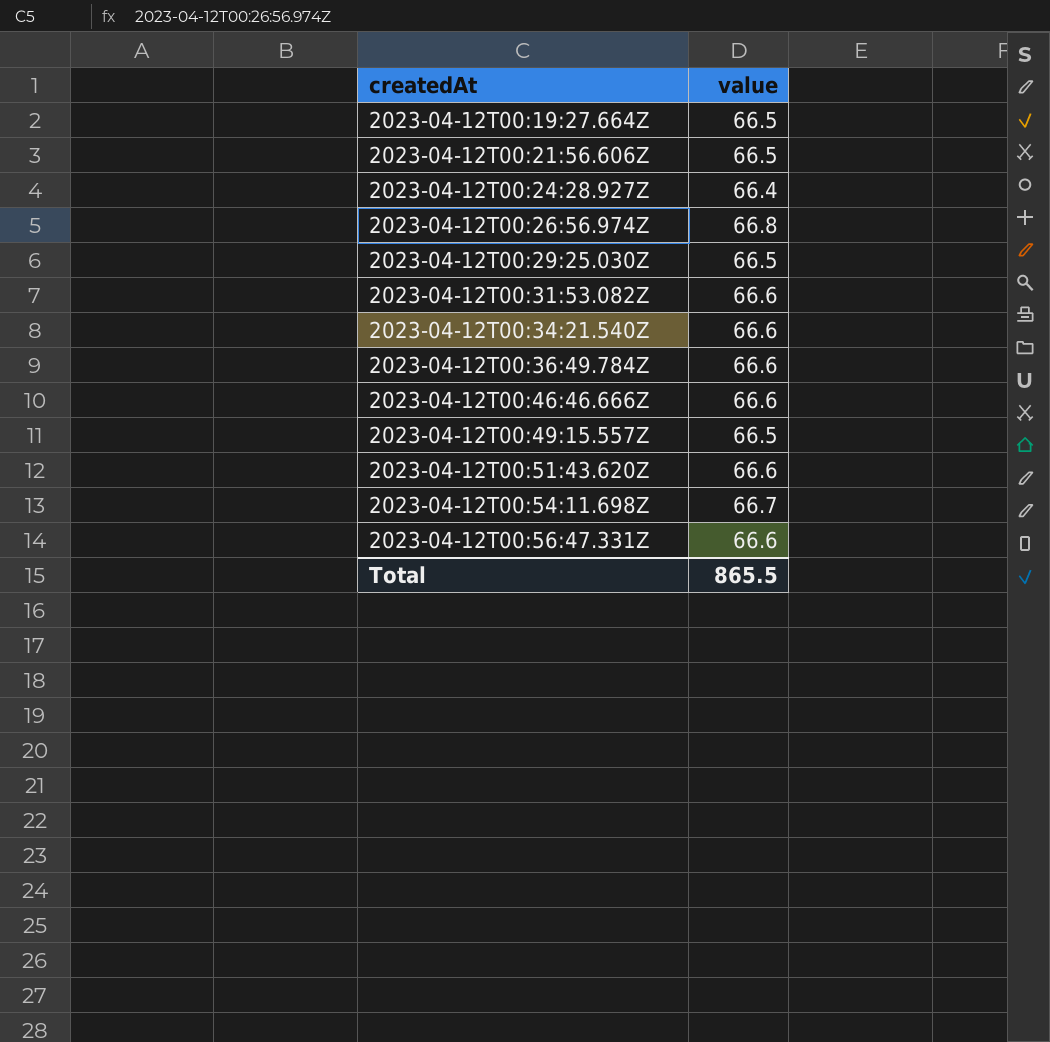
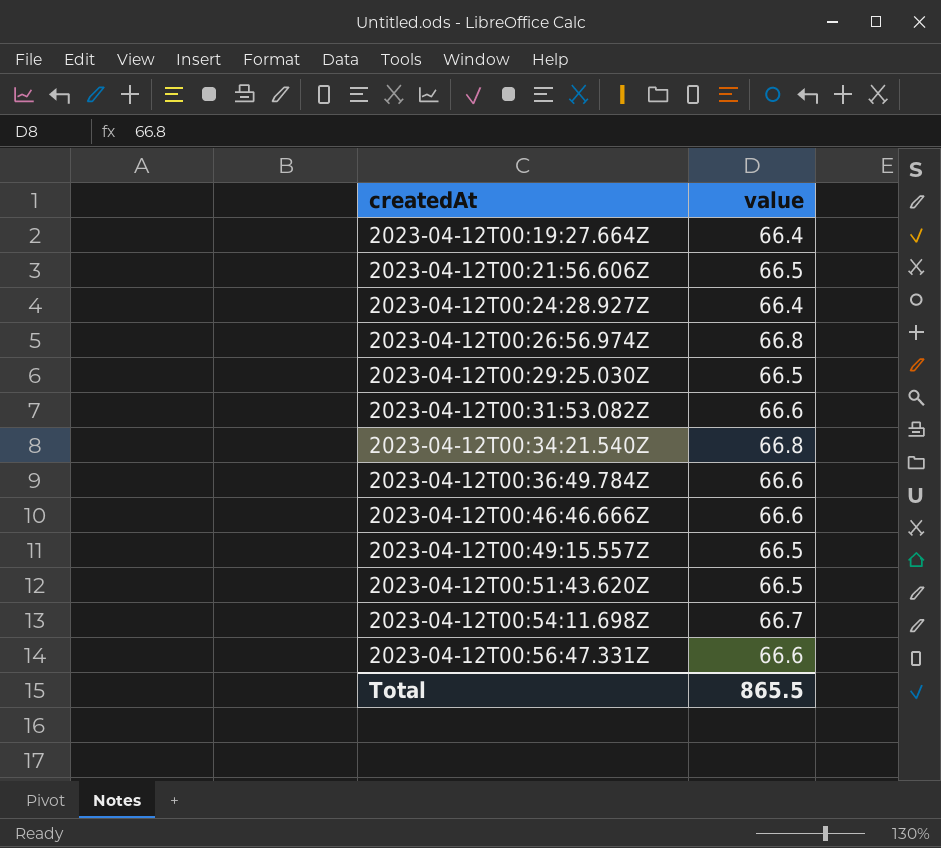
2023-04-12T00:19:27.664Z | value: 66.5 -> 66.4
2023-04-12T00:34:21.540Z | value: 66.6 -> 66.8
2023-04-12T00:51:43.620Z | value: 66.6 -> 66.5

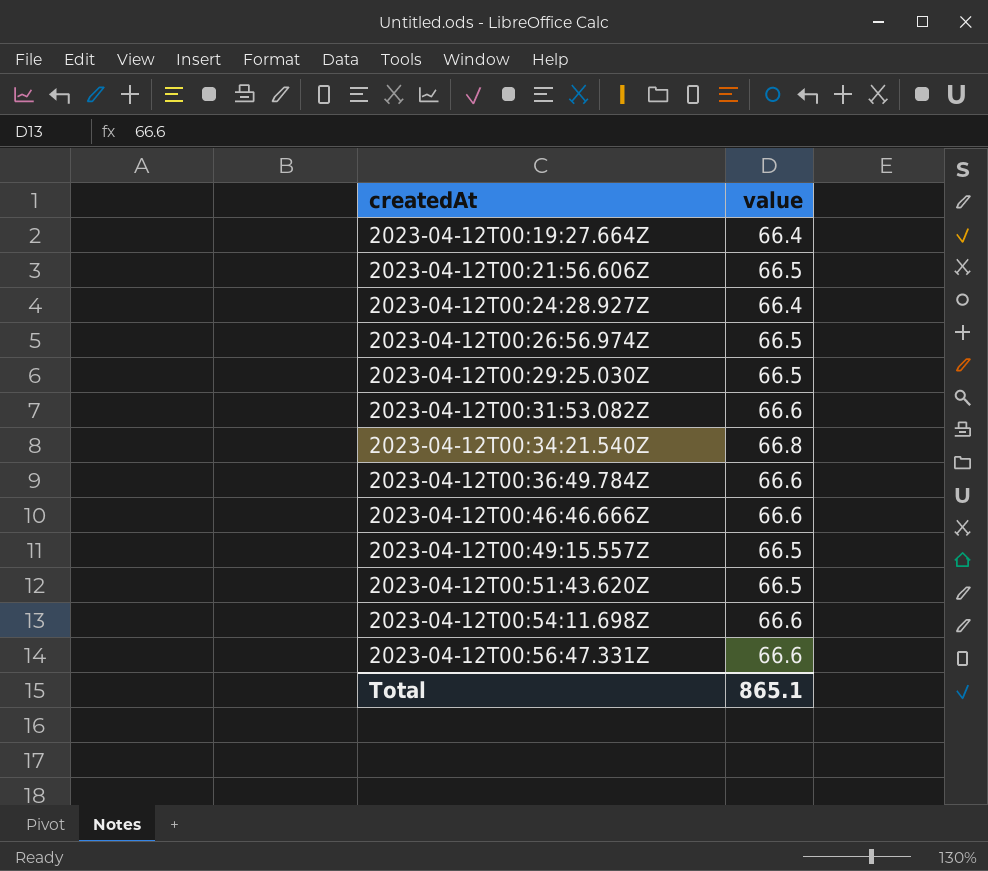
2023-04-12T00:26:56.974Z | value: 66.8 -> 66.5
2023-04-12T00:54:11.698Z | value: 66.7 -> 66.6
Total | value: 865.5 -> 865.1

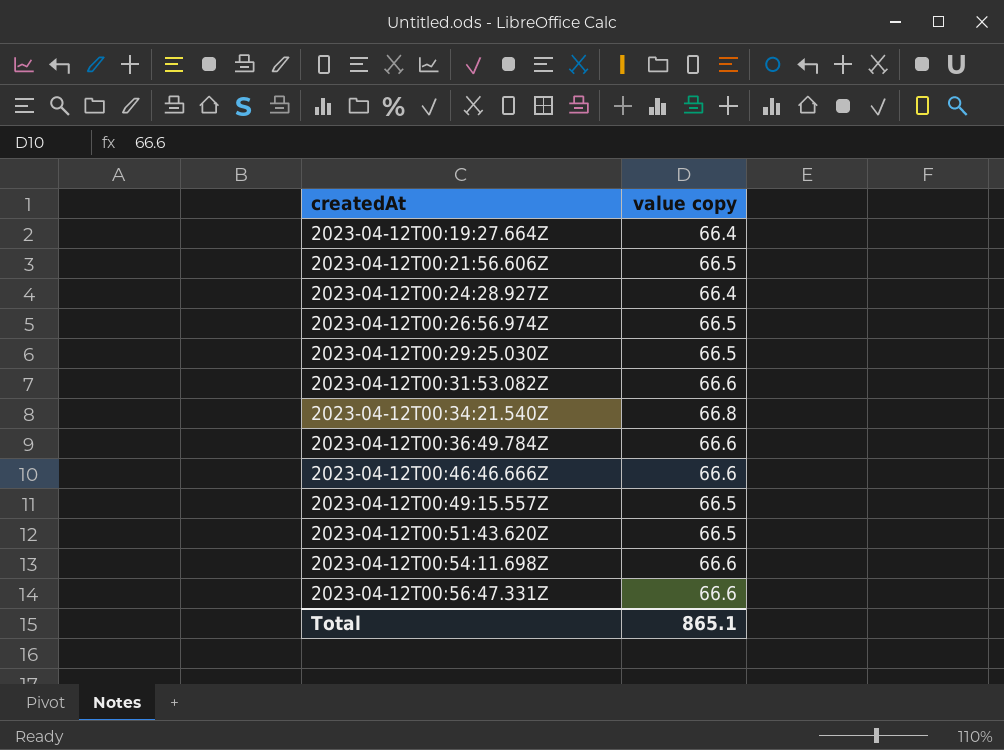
column name: value -> value copy

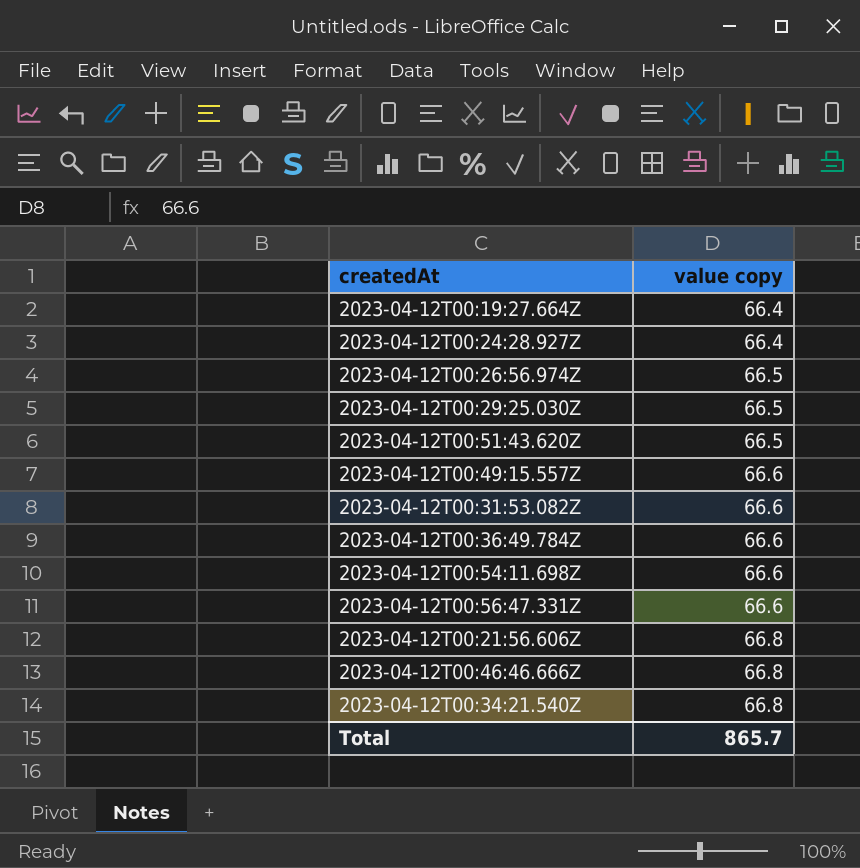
row order: createdAt ascending -> value copy ascending
2023-04-12T00:49:15.557Z | value copy: 66.5 -> 66.6
2023-04-12T00:21:56.606Z | value copy: 66.5 -> 66.8
2023-04-12T00:46:46.666Z | value copy: 66.6 -> 66.8
Total | value copy: 865.1 -> 865.7

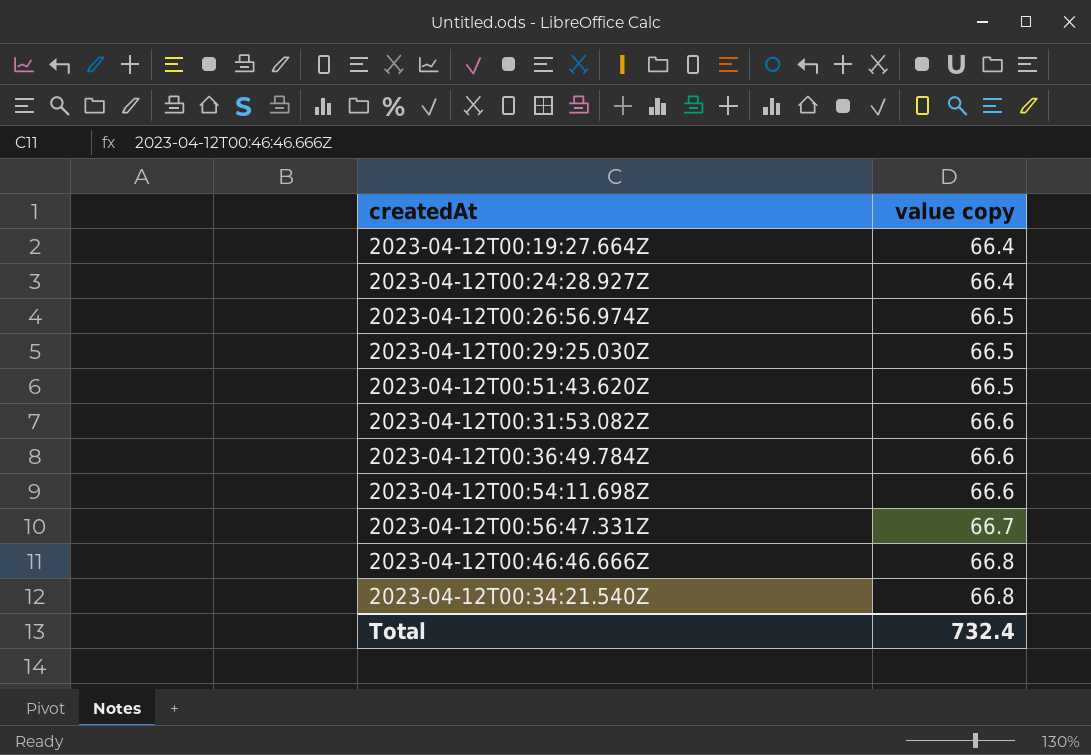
row 2023-04-12T00:49:15.557Z: 66.6 -> none
row 2023-04-12T00:21:56.606Z: 66.8 -> none
2023-04-12T00:56:47.331Z | value copy: 66.6 -> 66.7
Total | value copy: 865.7 -> 732.4

